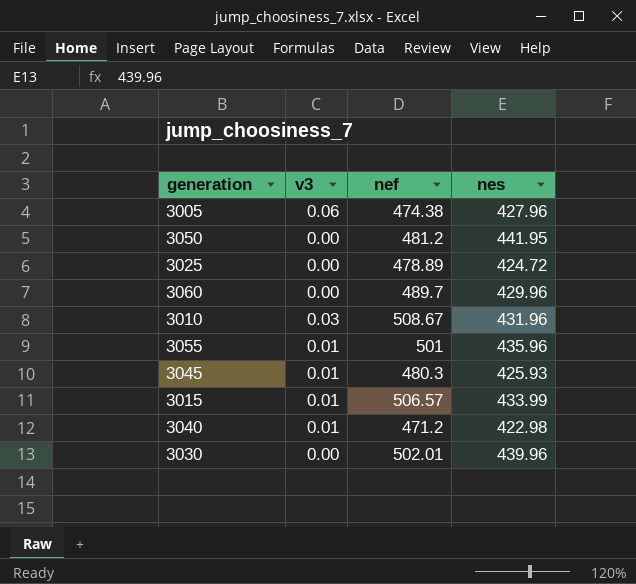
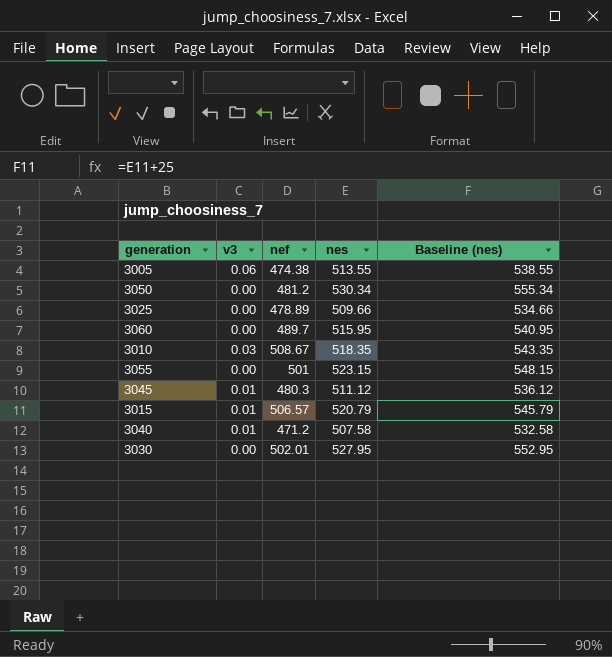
column Baseline (nes) | formula: none -> [nes] + 25
3005 | nes: 427.96 -> 513.55
3050 | nes: 441.95 -> 530.34
3025 | nes: 424.72 -> 509.66
3060 | nes: 429.96 -> 515.95
3010 | nes: 431.96 -> 518.35
3055 | v3: 0.01 -> 0.00
3055 | nes: 435.96 -> 523.15
3045 | nes: 425.93 -> 511.12
3015 | nes: 433.99 -> 520.79
3040 | nes: 422.98 -> 507.58
3030 | nes: 439.96 -> 527.95

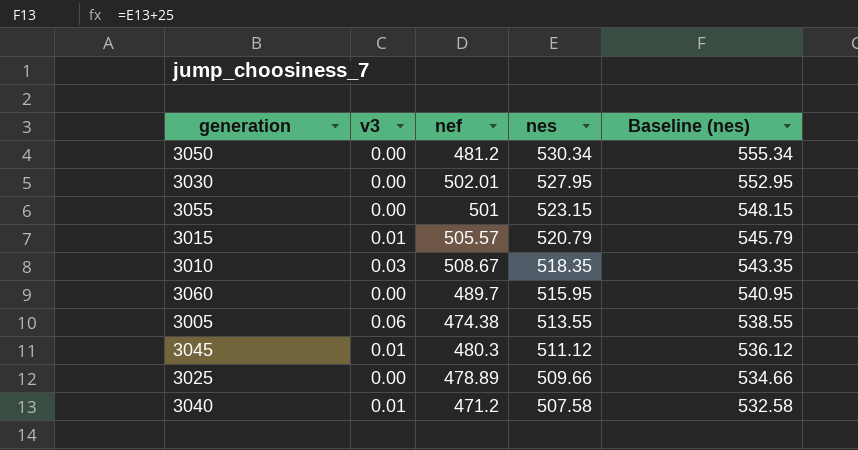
row order: none -> nes descending
3015 | nef: 506.57 -> 505.57

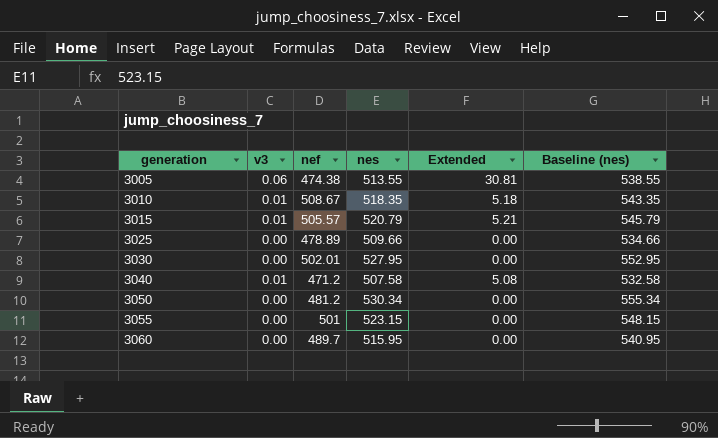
row order: nes descending -> generation ascending
column Extended | formula: none -> [v3] * [nes]
row 3045: 0.01 | 480.3 | 511.12 | 536.12 -> none
3010 | v3: 0.03 -> 0.01

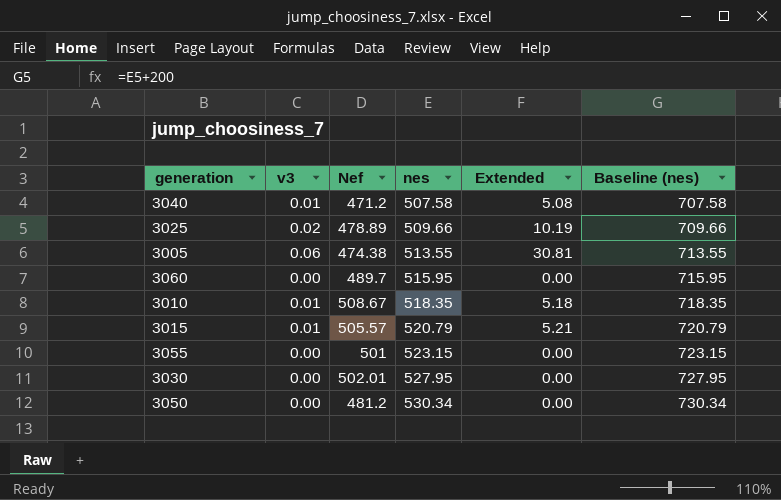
row order: generation ascending -> nes ascending
column name: nef -> Nef
column Baseline (nes) | formula: [nes] + 25 -> [nes] + 200
3025 | v3: 0.00 -> 0.02
3025 | Extended: 0.00 -> 10.19

